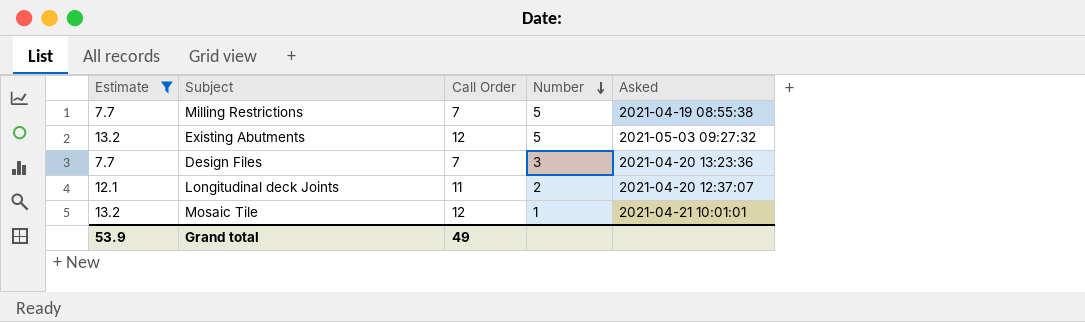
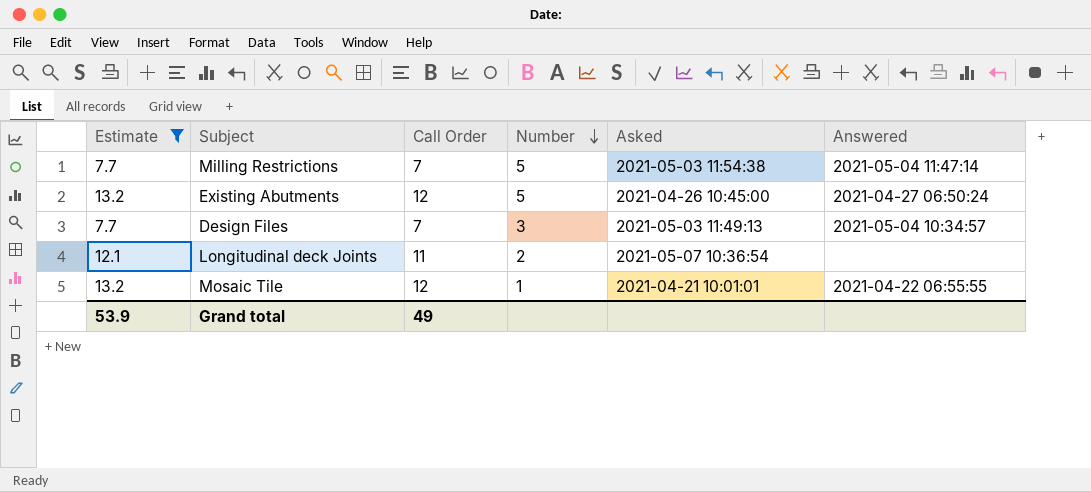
column Answered | position: none -> 6
Milling Restrictions | Asked: 2021-04-19 08:55:38 -> 2021-05-03 11:54:38
Existing Abutments | Asked: 2021-05-03 09:27:32 -> 2021-04-26 10:45:00
Design Files | Asked: 2021-04-20 13:23:36 -> 2021-05-03 11:49:13
Longitudinal deck Joints | Asked: 2021-04-20 12:37:07 -> 2021-05-07 10:36:54

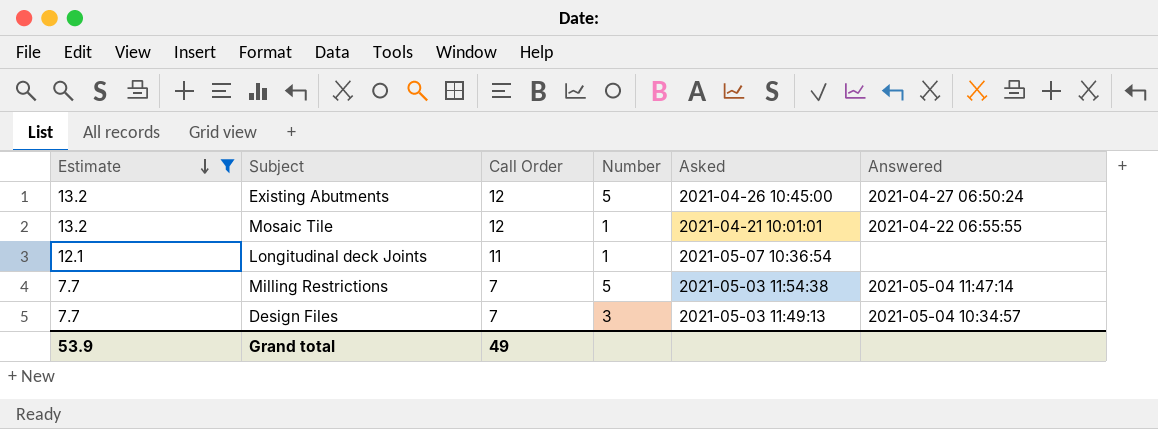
row order: Number descending -> Estimate descending
Longitudinal deck Joints | Number: 2 -> 1

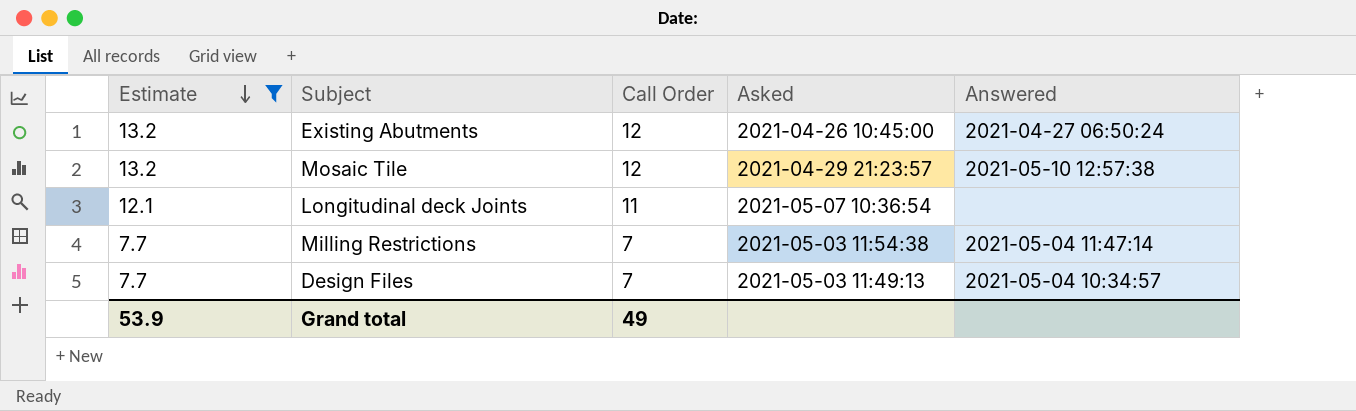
column Number | position: 4 -> none
Mosaic Tile | Asked: 2021-04-21 10:01:01 -> 2021-04-29 21:23:57
Mosaic Tile | Answered: 2021-04-22 06:55:55 -> 2021-05-10 12:57:38

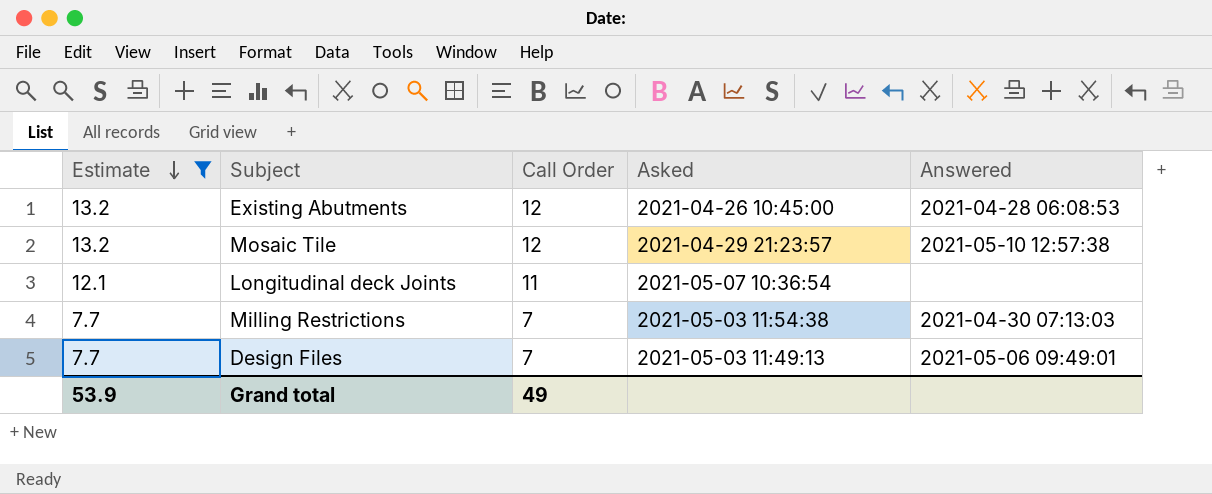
Existing Abutments | Answered: 2021-04-27 06:50:24 -> 2021-04-28 06:08:53
Milling Restrictions | Answered: 2021-05-04 11:47:14 -> 2021-04-30 07:13:03
Design Files | Answered: 2021-05-04 10:34:57 -> 2021-05-06 09:49:01

